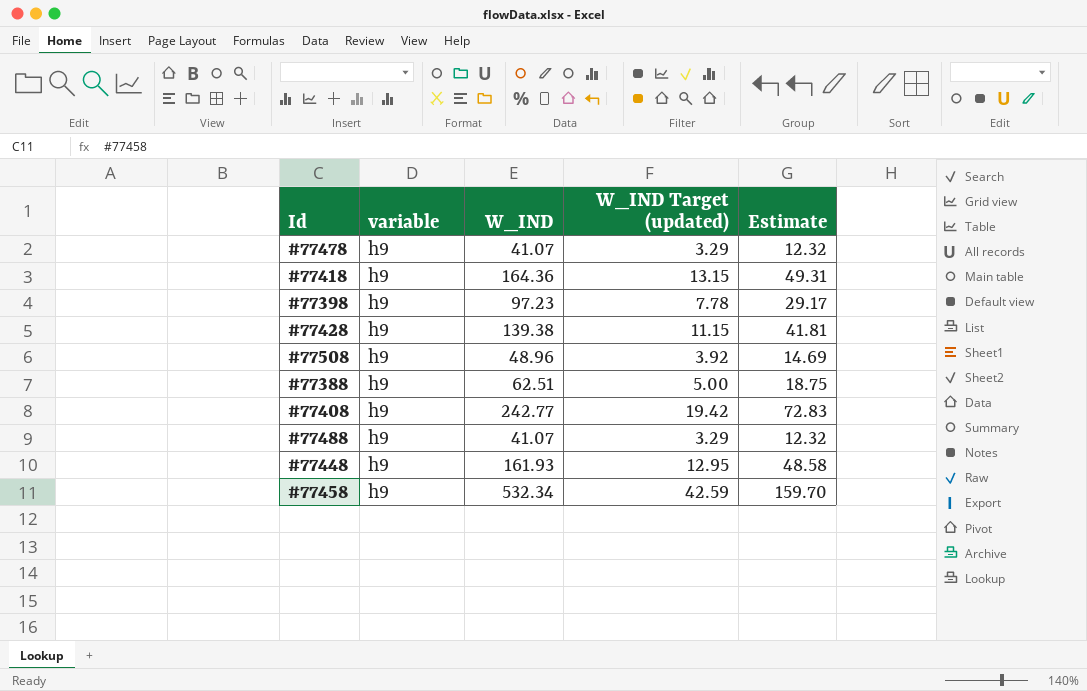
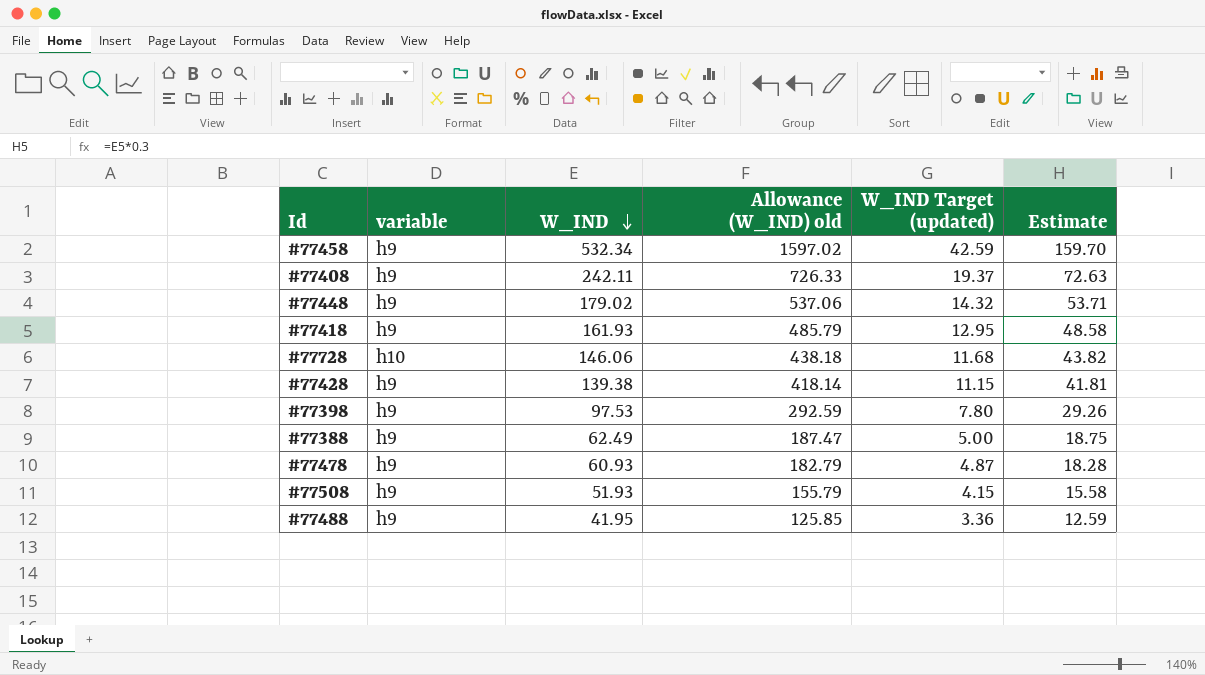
row order: none -> W_IND descending
column Allowance (W_IND) old | formula: none -> [W_IND] * 3
#77408 | W_IND: 242.77 -> 242.11
#77408 | W_IND Target (updated): 19.42 -> 19.37
#77408 | Estimate: 72.83 -> 72.63
#77448 | W_IND: 161.93 -> 179.02
#77448 | W_IND Target (updated): 12.95 -> 14.32
#77448 | Estimate: 48.58 -> 53.71
#77418 | W_IND: 164.36 -> 161.93
#77418 | W_IND Target (updated): 13.15 -> 12.95
#77418 | Estimate: 49.31 -> 48.58
row #77728: none -> h10 | 146.06 | 438.18 | 11.68 | 43.82
#77398 | W_IND: 97.23 -> 97.53
#77398 | W_IND Target (updated): 7.78 -> 7.80
#77398 | Estimate: 29.17 -> 29.26
#77388 | W_IND: 62.51 -> 62.49
#77478 | W_IND: 41.07 -> 60.93
#77478 | W_IND Target (updated): 3.29 -> 4.87
#77478 | Estimate: 12.32 -> 18.28
#77508 | W_IND: 48.96 -> 51.93
#77508 | W_IND Target (updated): 3.92 -> 4.15
#77508 | Estimate: 14.69 -> 15.58
#77488 | W_IND: 41.07 -> 41.95
#77488 | W_IND Target (updated): 3.29 -> 3.36
#77488 | Estimate: 12.32 -> 12.59

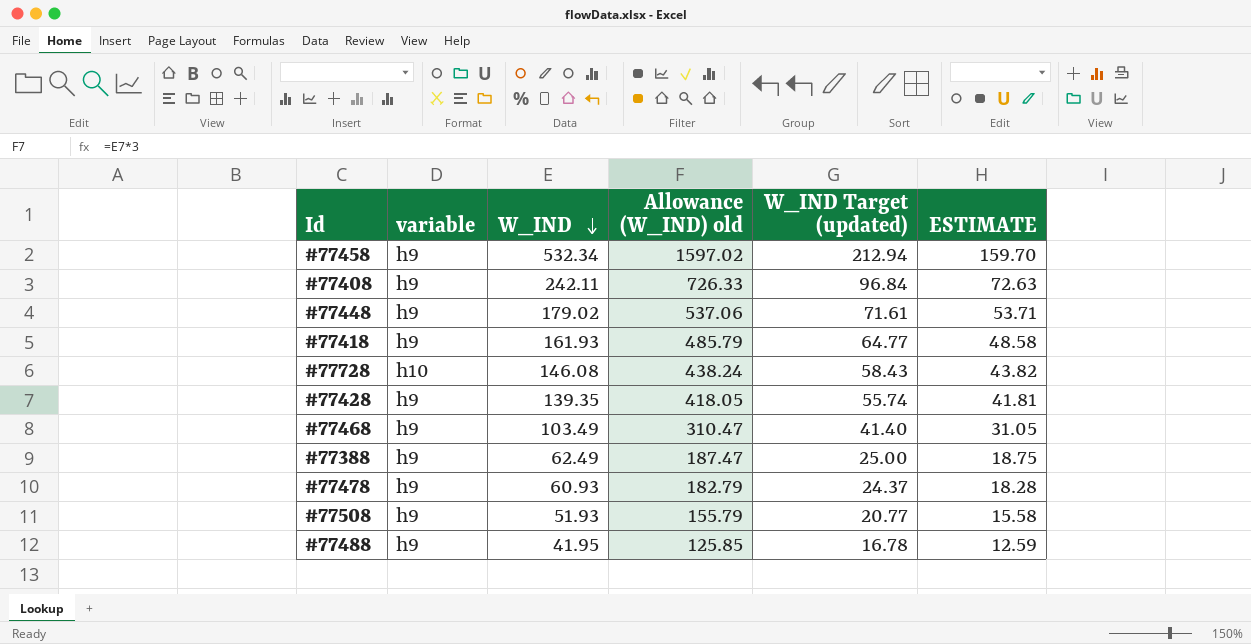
column W_IND Target (updated) | formula: [W_IND] * 0.08 -> [W_IND] * 0.4
column name: Estimate -> ESTIMATE
row #77398: h9 | 97.53 | 292.59 | 7.80 | 29.26 -> none
#77728 | W_IND: 146.06 -> 146.08
#77728 | Allowance (W_IND) old: 438.18 -> 438.24
#77428 | W_IND: 139.38 -> 139.35
#77428 | Allowance (W_IND) old: 418.14 -> 418.05
row #77468: none -> h9 | 103.49 | 310.47 | 41.40 | 31.05

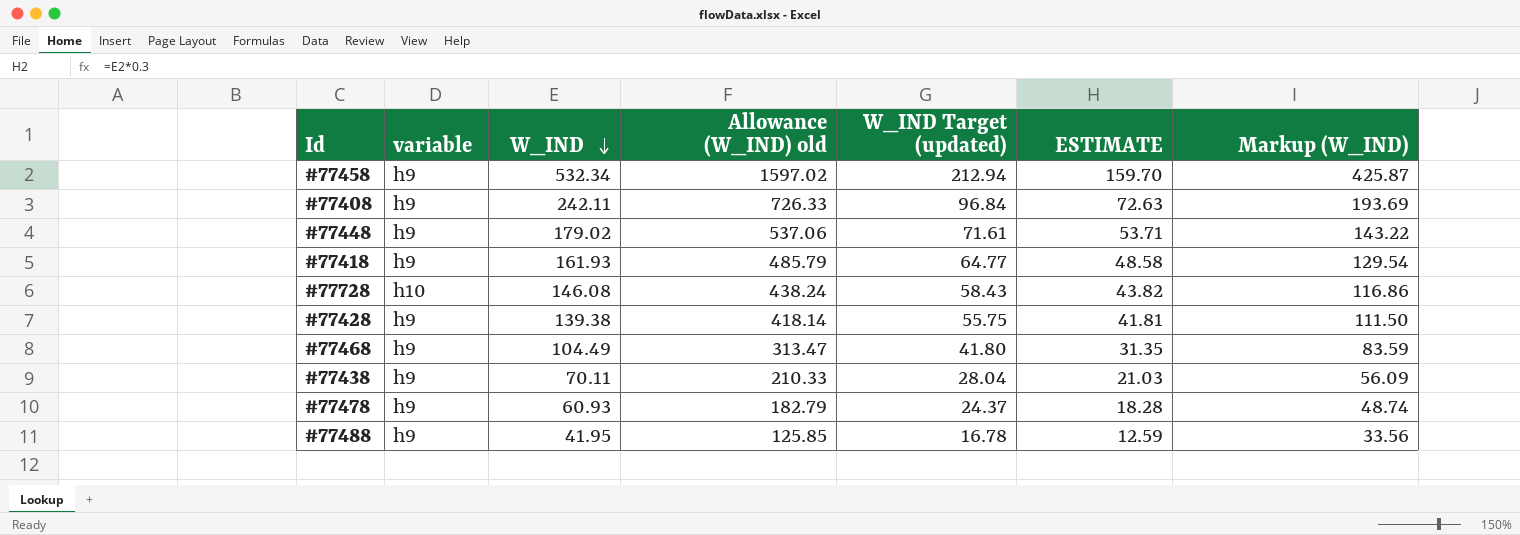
column Markup (W_IND) | formula: none -> [W_IND] * 0.8
row #77388: h9 | 62.49 | 187.47 | 25.00 | 18.75 -> none
row #77508: h9 | 51.93 | 155.79 | 20.77 | 15.58 -> none
#77428 | W_IND: 139.35 -> 139.38
#77428 | Allowance (W_IND) old: 418.05 -> 418.14
#77428 | W_IND Target (updated): 55.74 -> 55.75
#77468 | W_IND: 103.49 -> 104.49
#77468 | Allowance (W_IND) old: 310.47 -> 313.47
#77468 | W_IND Target (updated): 41.40 -> 41.80
#77468 | ESTIMATE: 31.05 -> 31.35
row #77438: none -> h9 | 70.11 | 210.33 | 28.04 | 21.03 | 56.09

